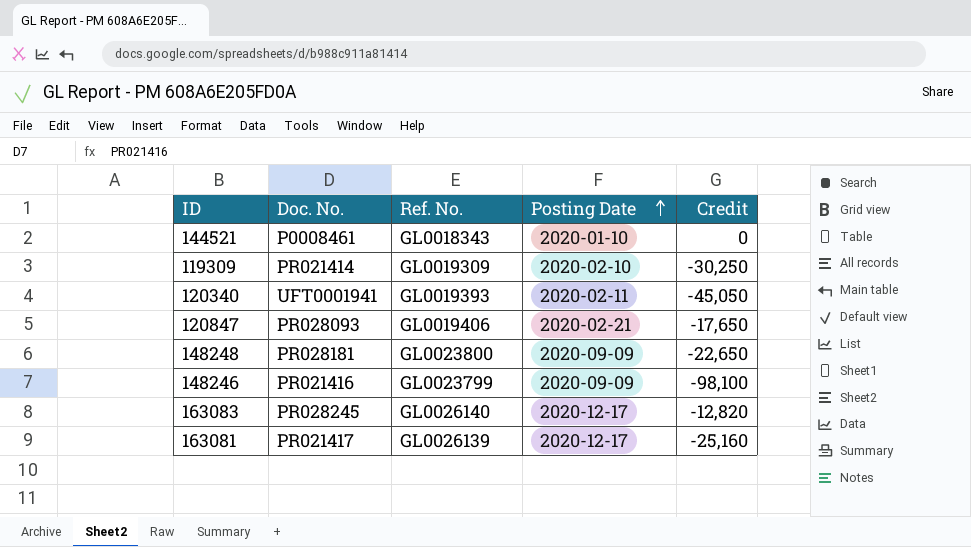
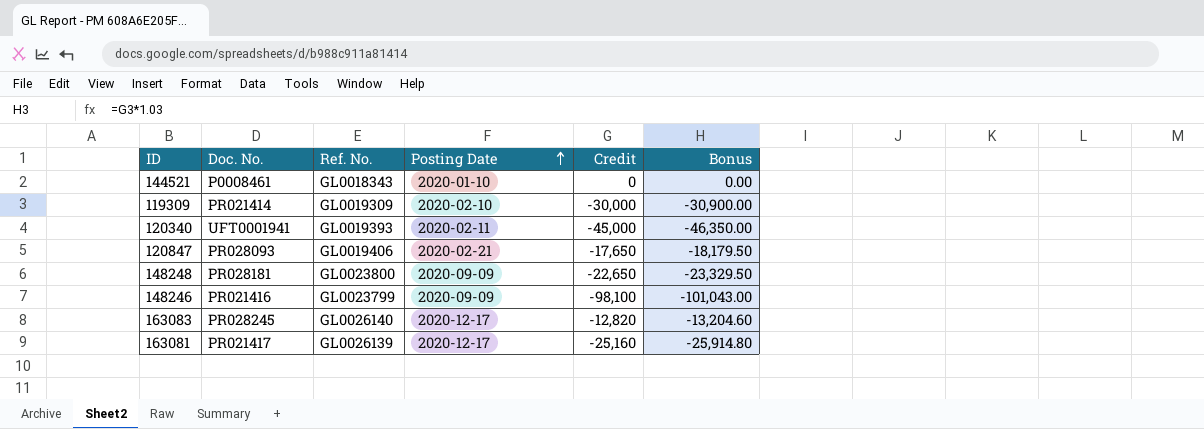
column Bonus | formula: none -> [Credit] * 1.03
119309 | Credit: -30,250 -> -30,000
120340 | Credit: -45,050 -> -45,000

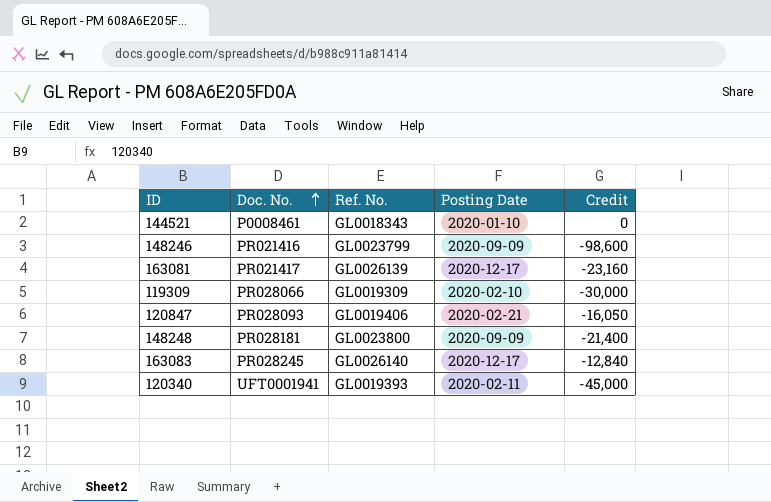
row order: Posting Date ascending -> Doc. No. ascending
column Bonus | formula: [Credit] * 1.03 -> none
148246 | Credit: -98,100 -> -98,600
163081 | Credit: -25,160 -> -23,160
119309 | Doc. No.: PR021414 -> PR028066
120847 | Credit: -17,650 -> -16,050
148248 | Credit: -22,650 -> -21,400
163083 | Credit: -12,820 -> -12,840

